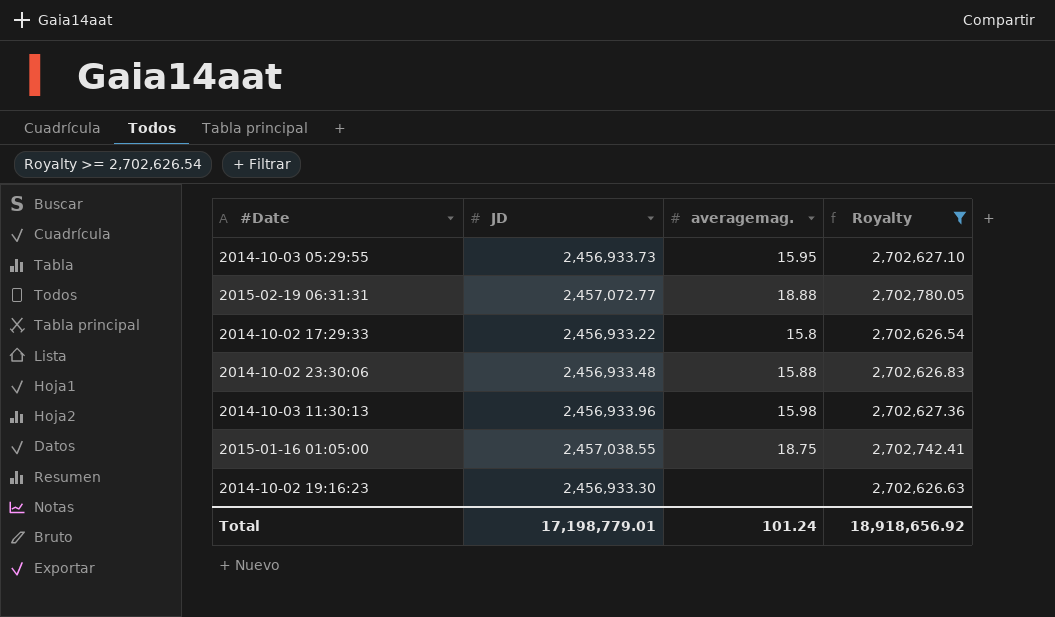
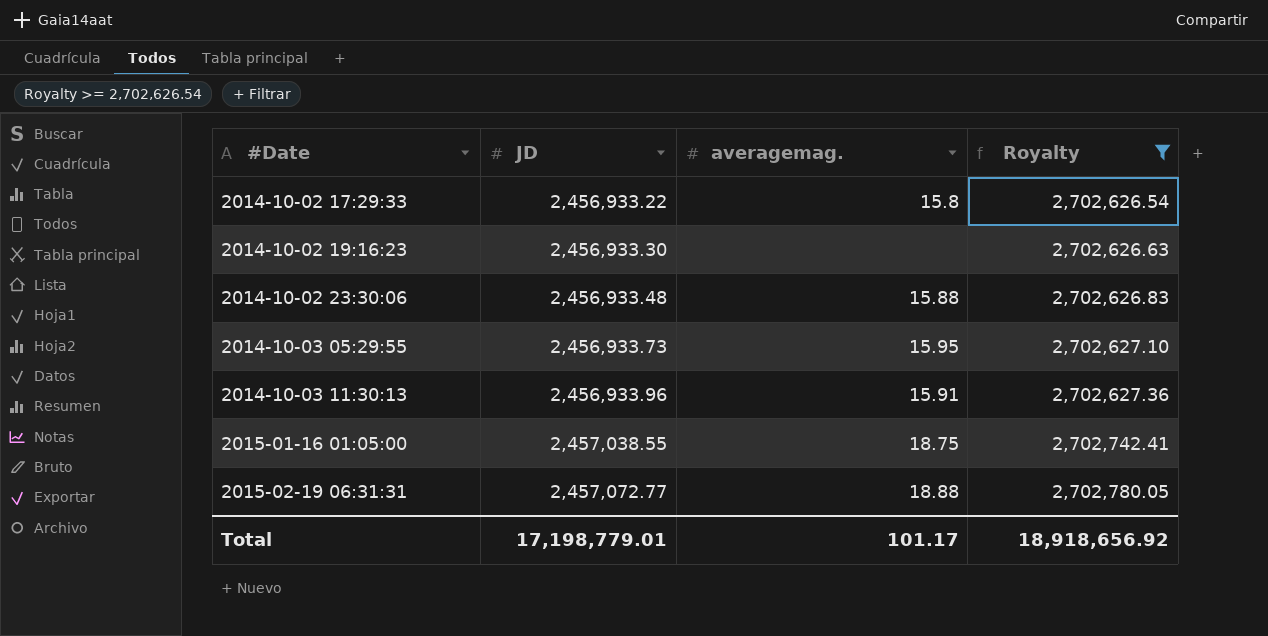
row order: none -> #Date ascending
2014-10-03 11:30:13 | averagemag.: 15.98 -> 15.91
Total | averagemag.: 101.24 -> 101.17

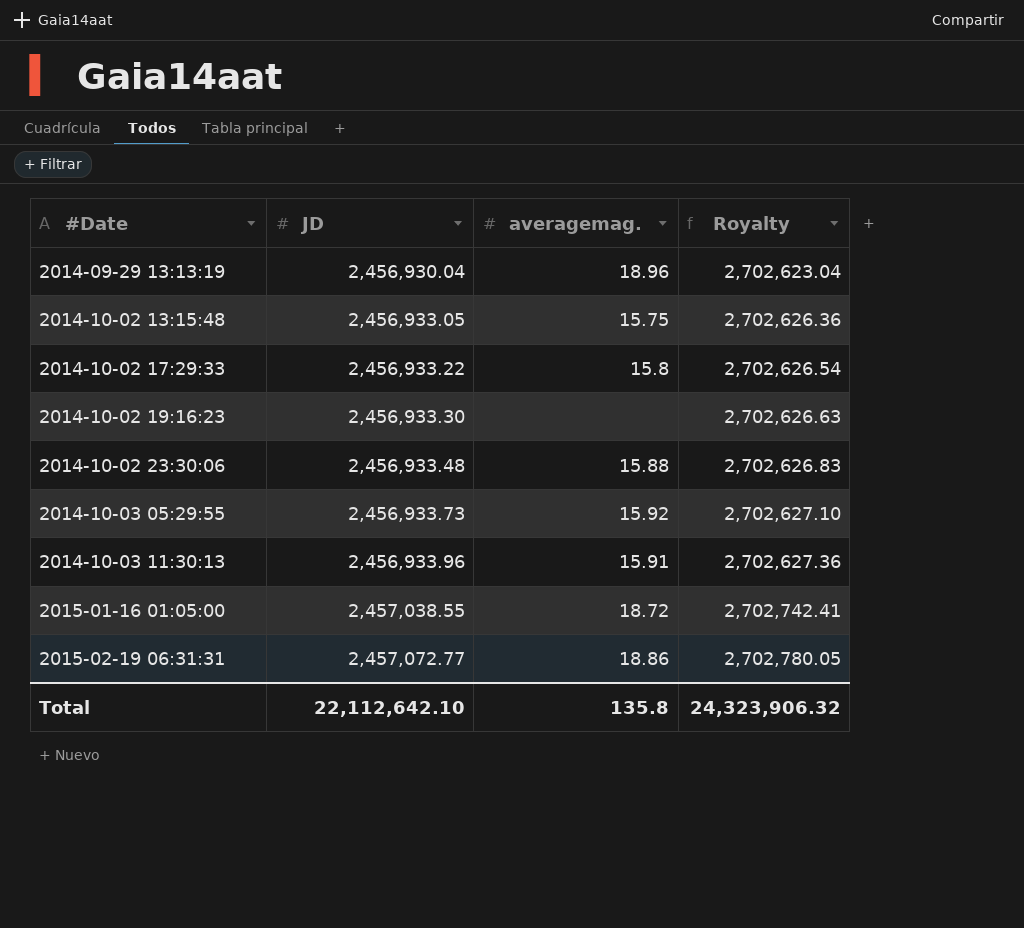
filter: Royalty >= 2,702,626.54 -> none
2014-10-03 05:29:55 | averagemag.: 15.95 -> 15.92
2015-01-16 01:05:00 | averagemag.: 18.75 -> 18.72
2015-02-19 06:31:31 | averagemag.: 18.88 -> 18.86
Total | JD: 17,198,779.01 -> 22,112,642.10
Total | averagemag.: 101.17 -> 135.8
Total | Royalty: 18,918,656.92 -> 24,323,906.32

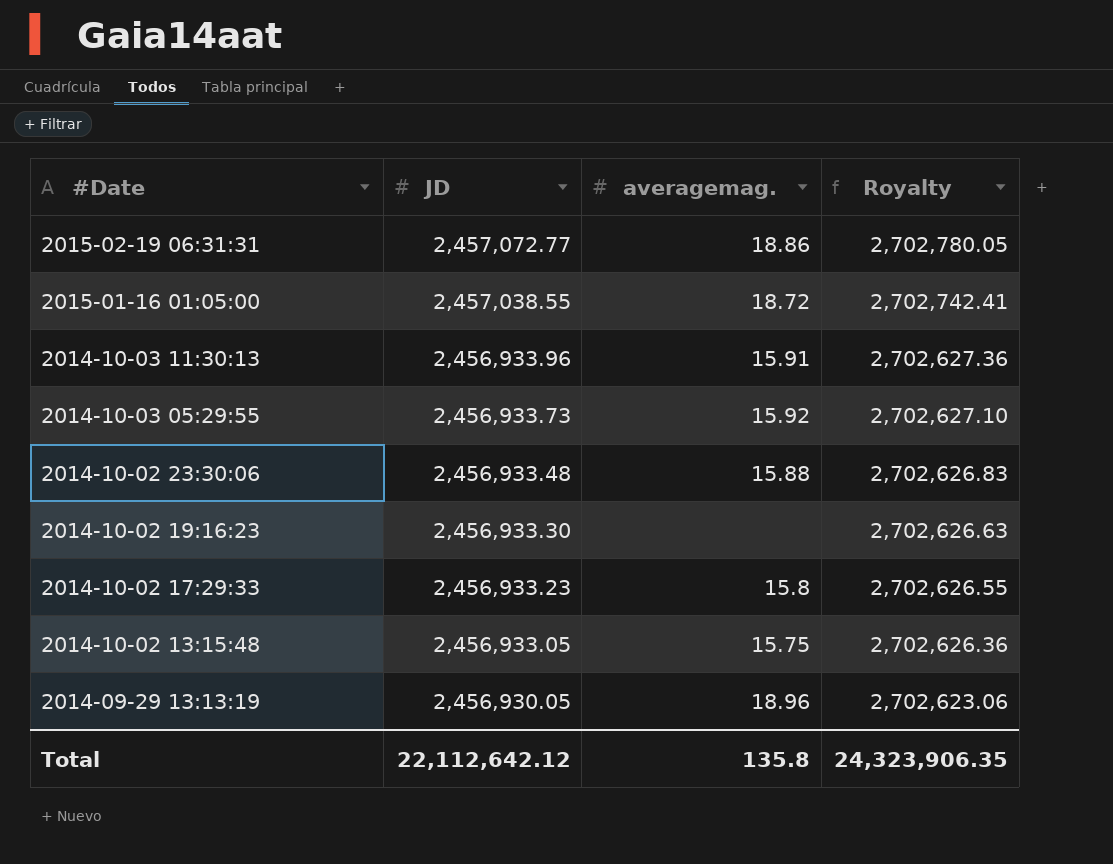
row order: #Date ascending -> #Date descending
2014-10-02 17:29:33 | JD: 2,456,933.22 -> 2,456,933.23
2014-10-02 17:29:33 | Royalty: 2,702,626.54 -> 2,702,626.55
2014-09-29 13:13:19 | JD: 2,456,930.04 -> 2,456,930.05
2014-09-29 13:13:19 | Royalty: 2,702,623.04 -> 2,702,623.06
Total | JD: 22,112,642.10 -> 22,112,642.12
Total | Royalty: 24,323,906.32 -> 24,323,906.35

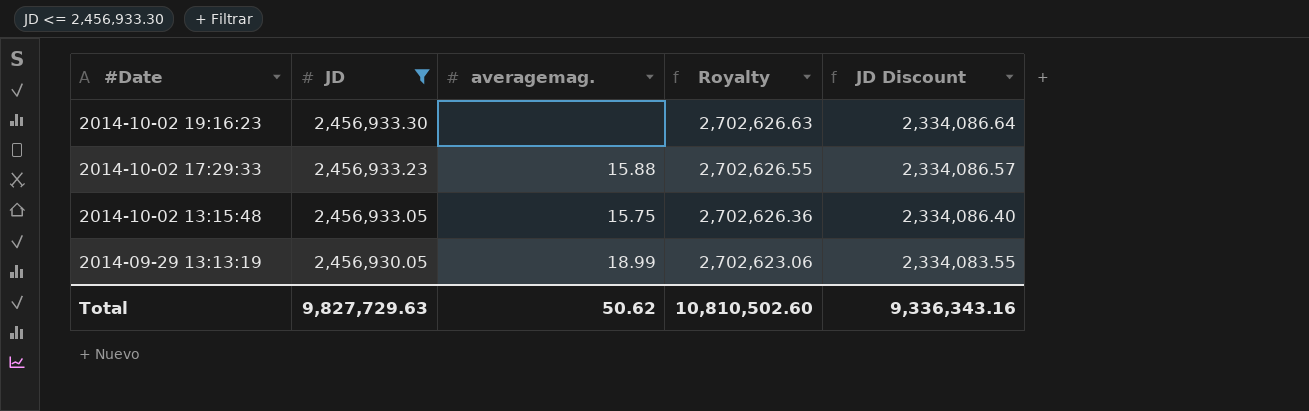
filter: none -> JD <= 2,456,933.30
column JD Discount | formula: none -> [JD] * 0.95
2014-10-02 17:29:33 | averagemag.: 15.8 -> 15.88
2014-09-29 13:13:19 | averagemag.: 18.96 -> 18.99
Total | JD: 22,112,642.12 -> 9,827,729.63
Total | averagemag.: 135.8 -> 50.62
Total | Royalty: 24,323,906.35 -> 10,810,502.60

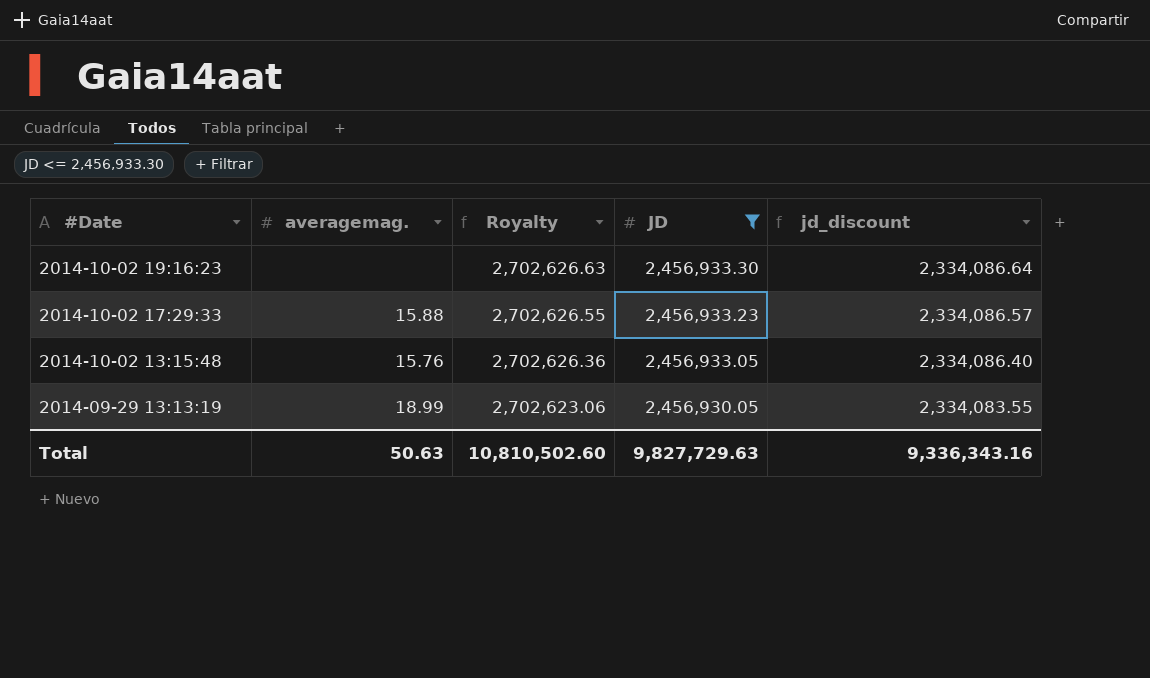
column JD | position: 2 -> 4
column name: JD Discount -> jd_discount
2014-10-02 13:15:48 | averagemag.: 15.75 -> 15.76
Total | averagemag.: 50.62 -> 50.63

